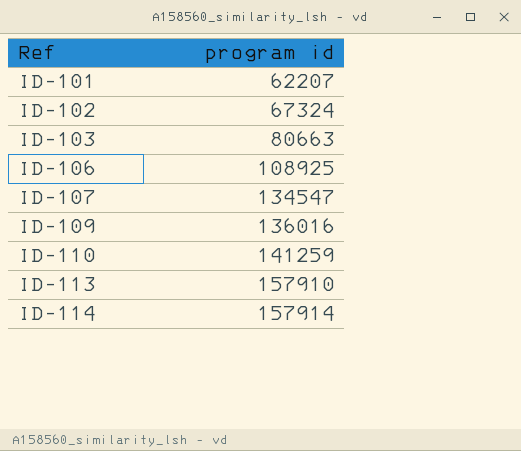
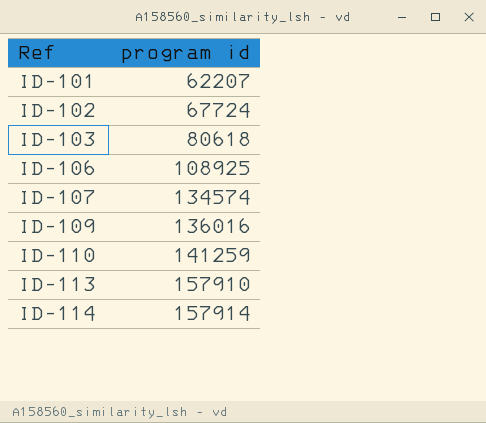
ID-102 | program id: 67324 -> 67724
ID-103 | program id: 80663 -> 80618
ID-107 | program id: 134547 -> 134574

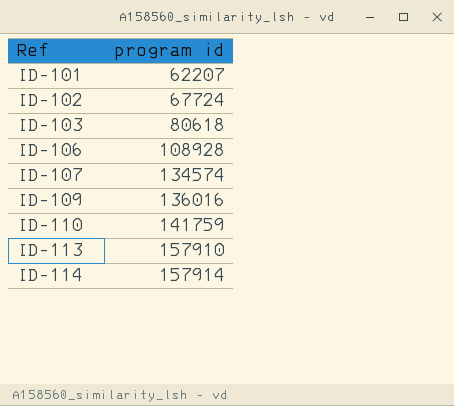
ID-106 | program id: 108925 -> 108928
ID-110 | program id: 141259 -> 141759

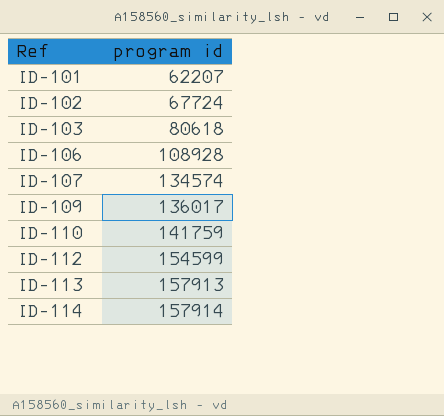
ID-109 | program id: 136016 -> 136017
row ID-112: none -> 154599
ID-113 | program id: 157910 -> 157913

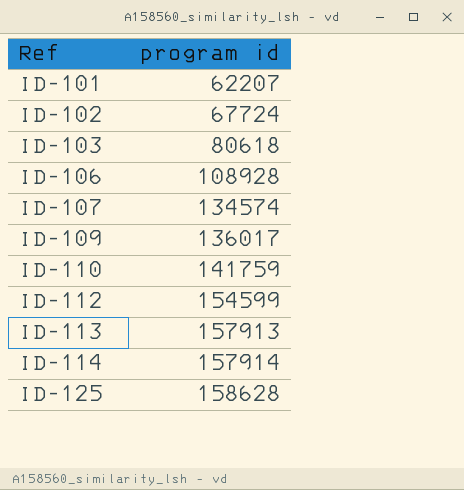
row ID-125: none -> 158628

